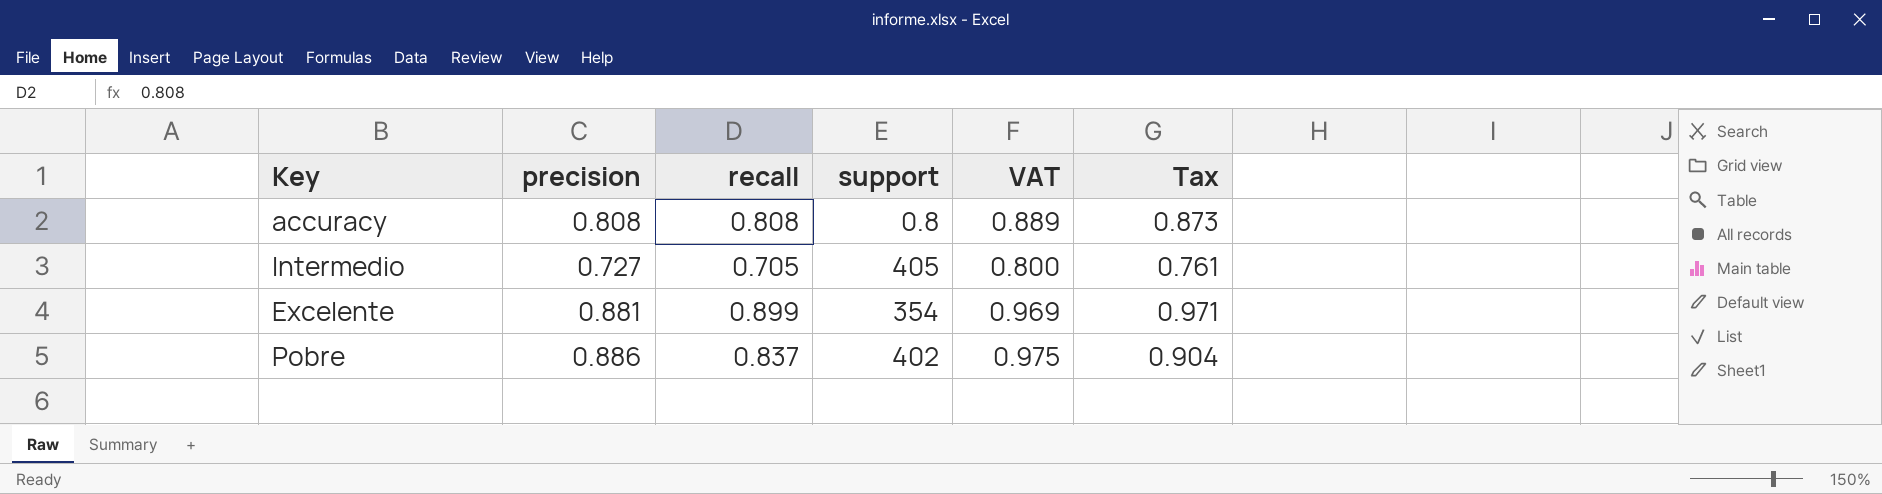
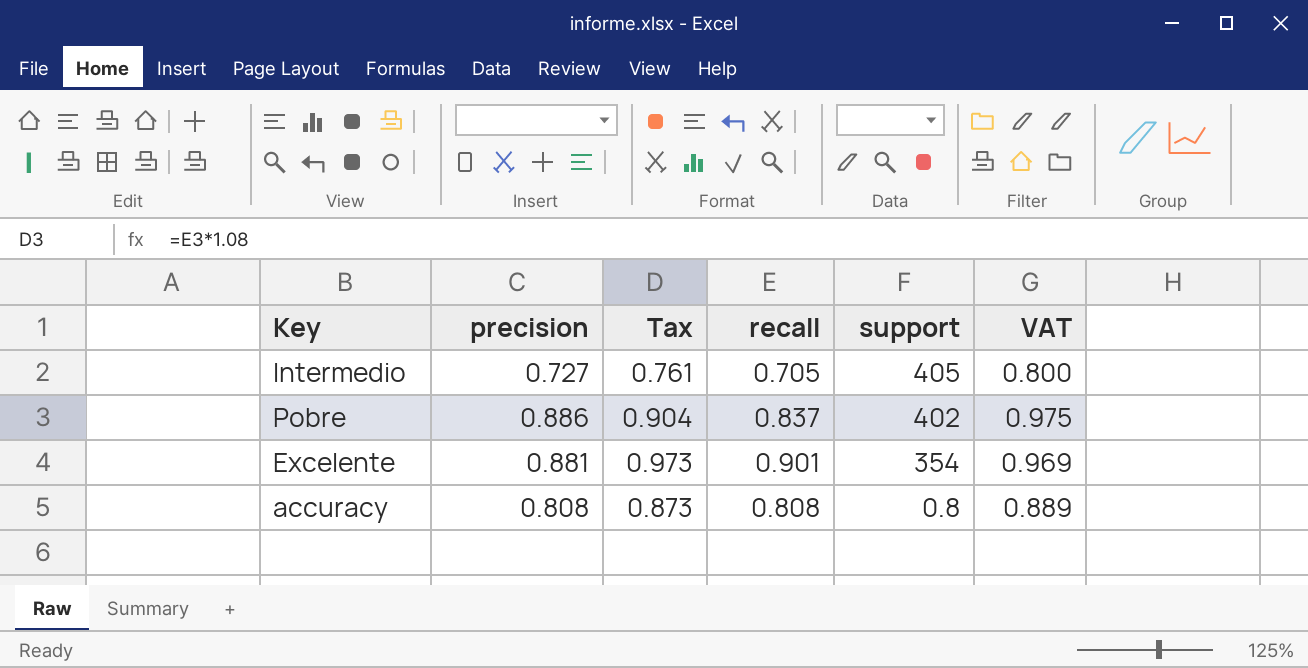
row order: none -> support descending
column Tax | position: 6 -> 3
Excelente | Tax: 0.971 -> 0.973
Excelente | recall: 0.899 -> 0.901

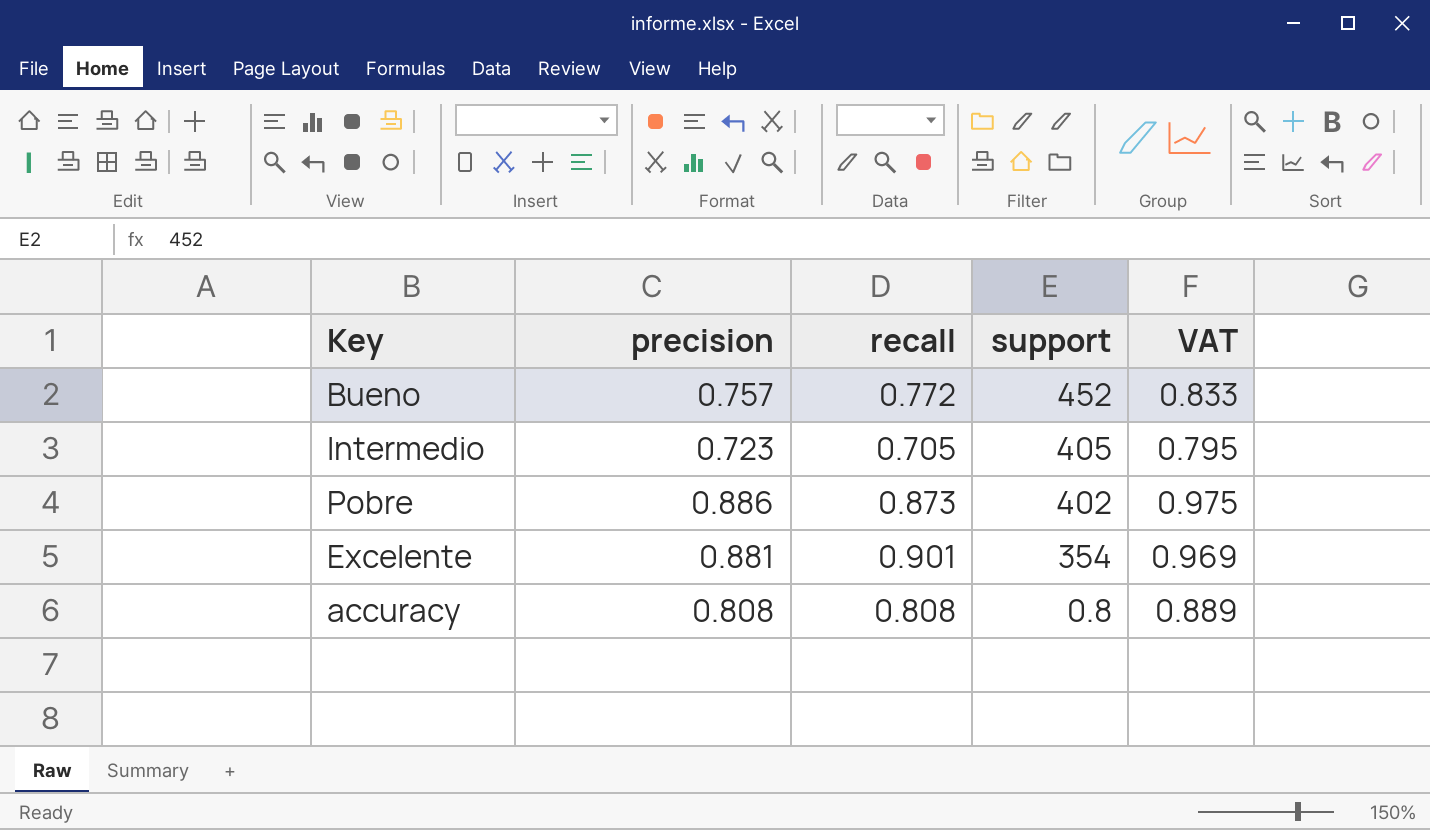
column Tax | formula: [recall] * 1.08 -> none
row Bueno: none -> 0.757 | 0.772 | 452 | 0.833
Intermedio | precision: 0.727 -> 0.723
Intermedio | VAT: 0.800 -> 0.795
Pobre | recall: 0.837 -> 0.873

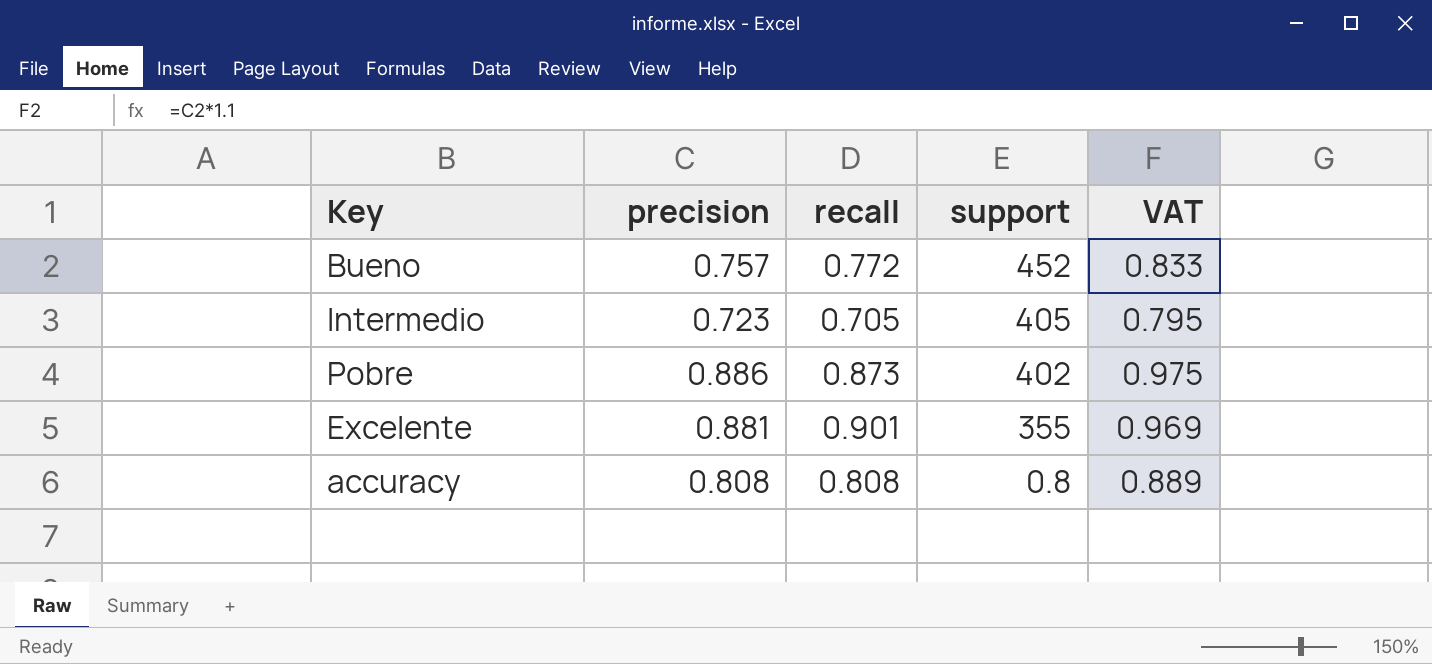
Excelente | support: 354 -> 355

